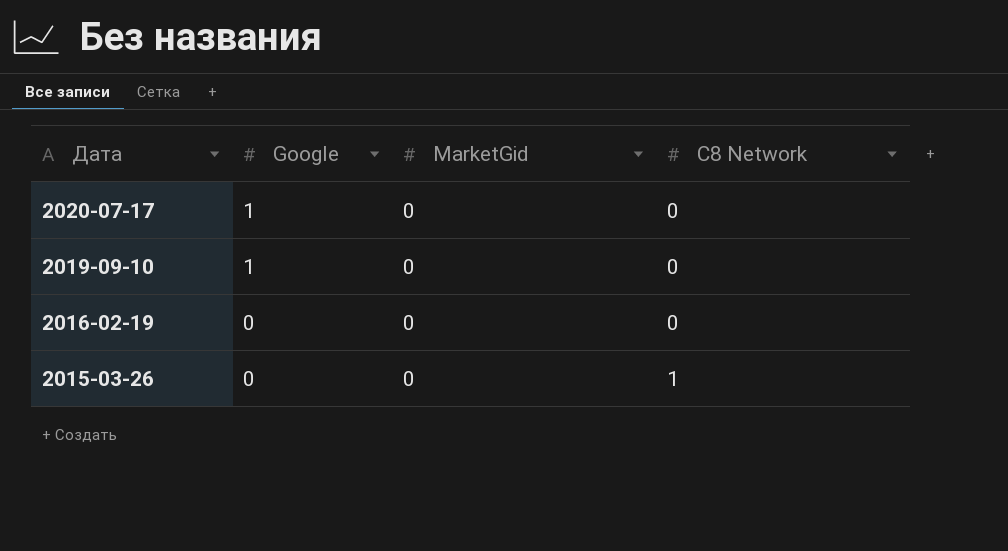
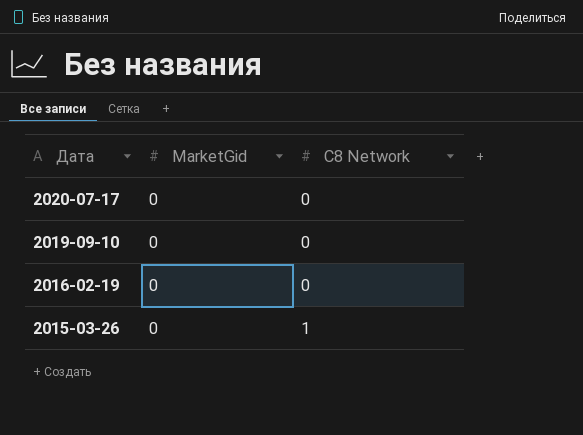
column Google | position: 2 -> none

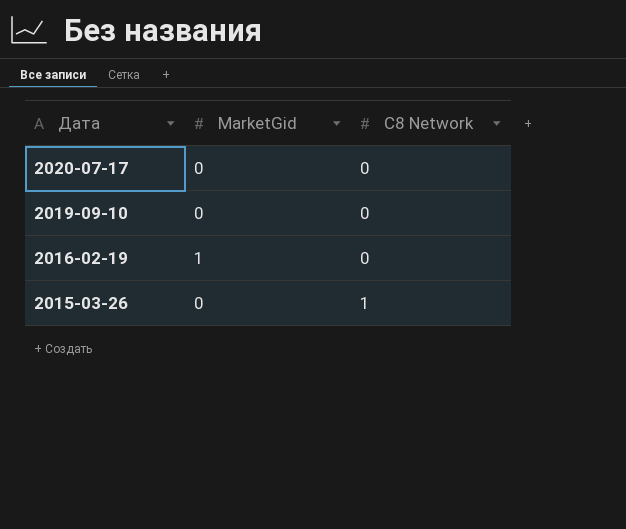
2016-02-19 | MarketGid: 0 -> 1

